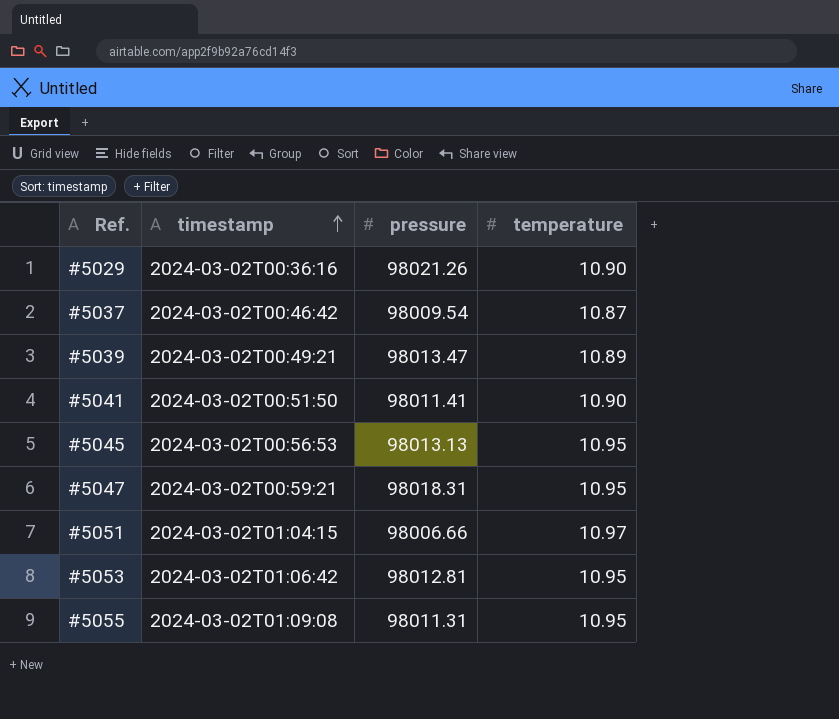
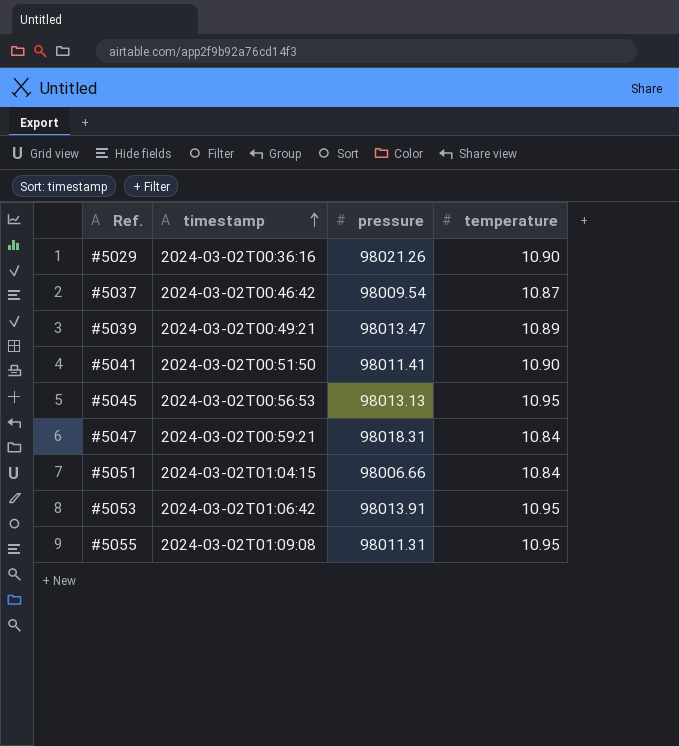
#5047 | temperature: 10.95 -> 10.84
#5051 | temperature: 10.97 -> 10.84
#5053 | pressure: 98012.81 -> 98013.91

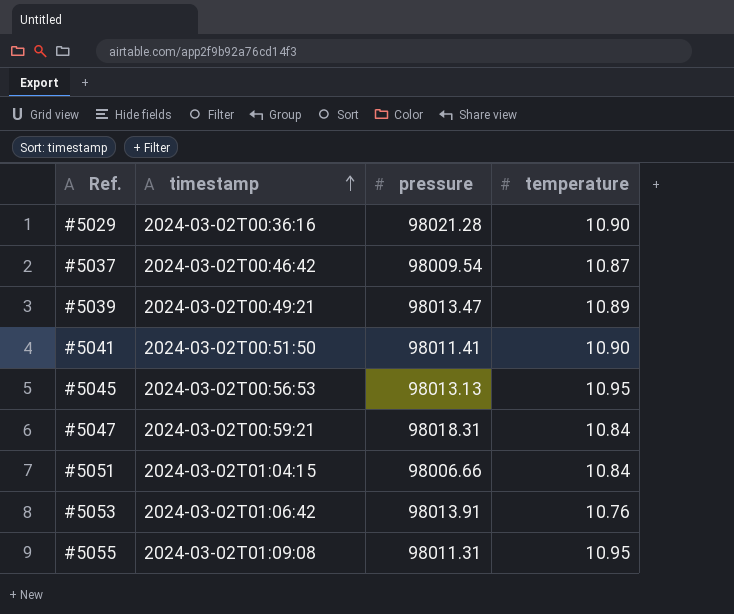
#5029 | pressure: 98021.26 -> 98021.28
#5053 | temperature: 10.95 -> 10.76

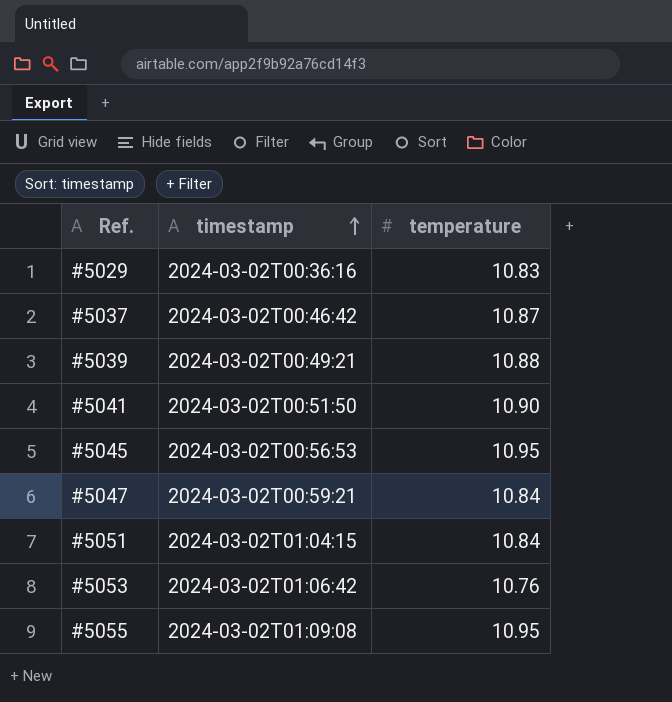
column pressure | position: 3 -> none
#5029 | temperature: 10.90 -> 10.83
#5039 | temperature: 10.89 -> 10.88

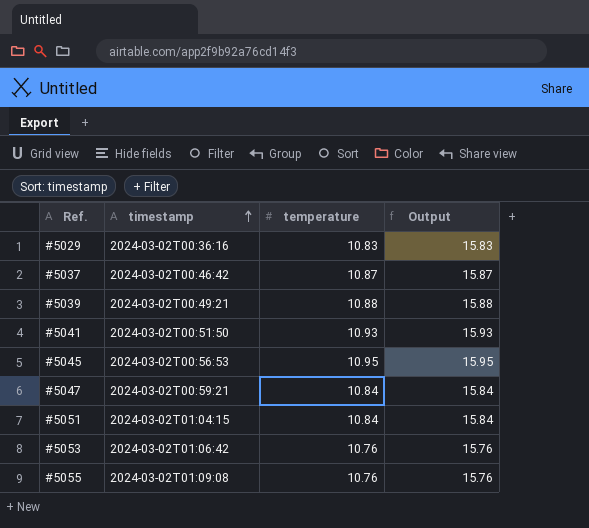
column Output | formula: none -> [temperature] + 5
#5041 | temperature: 10.90 -> 10.93
#5055 | temperature: 10.95 -> 10.76

